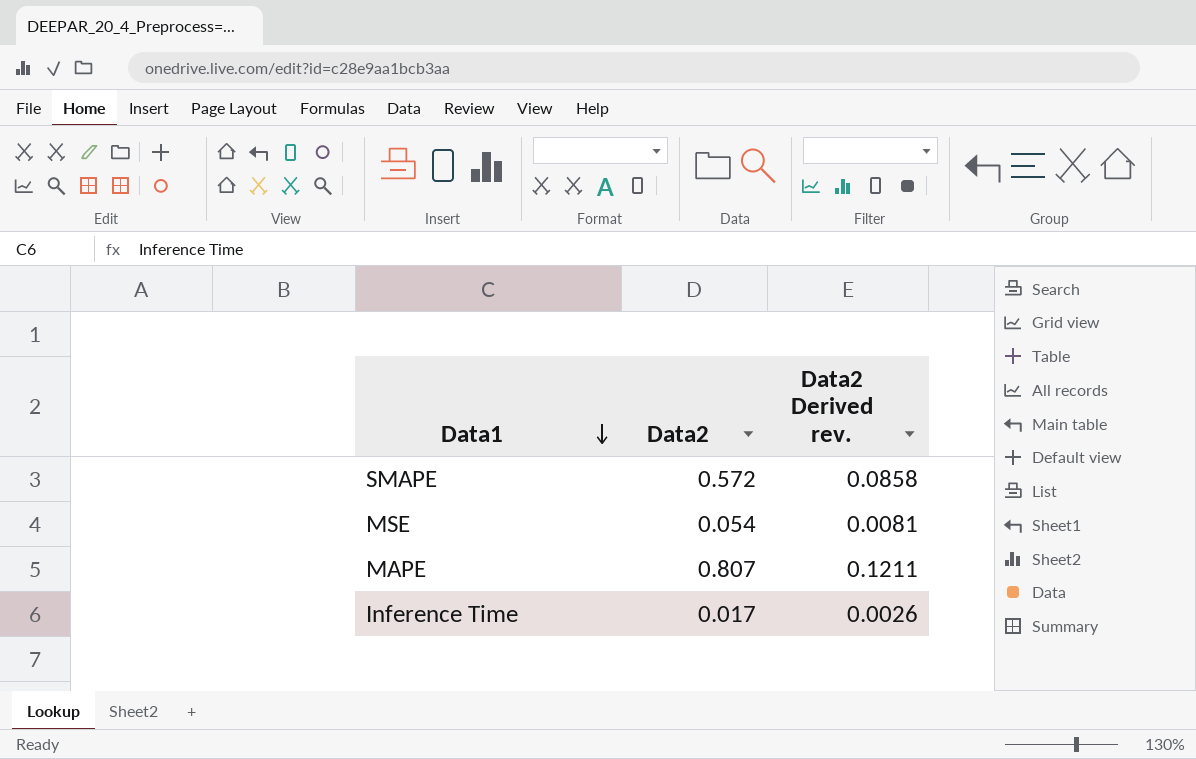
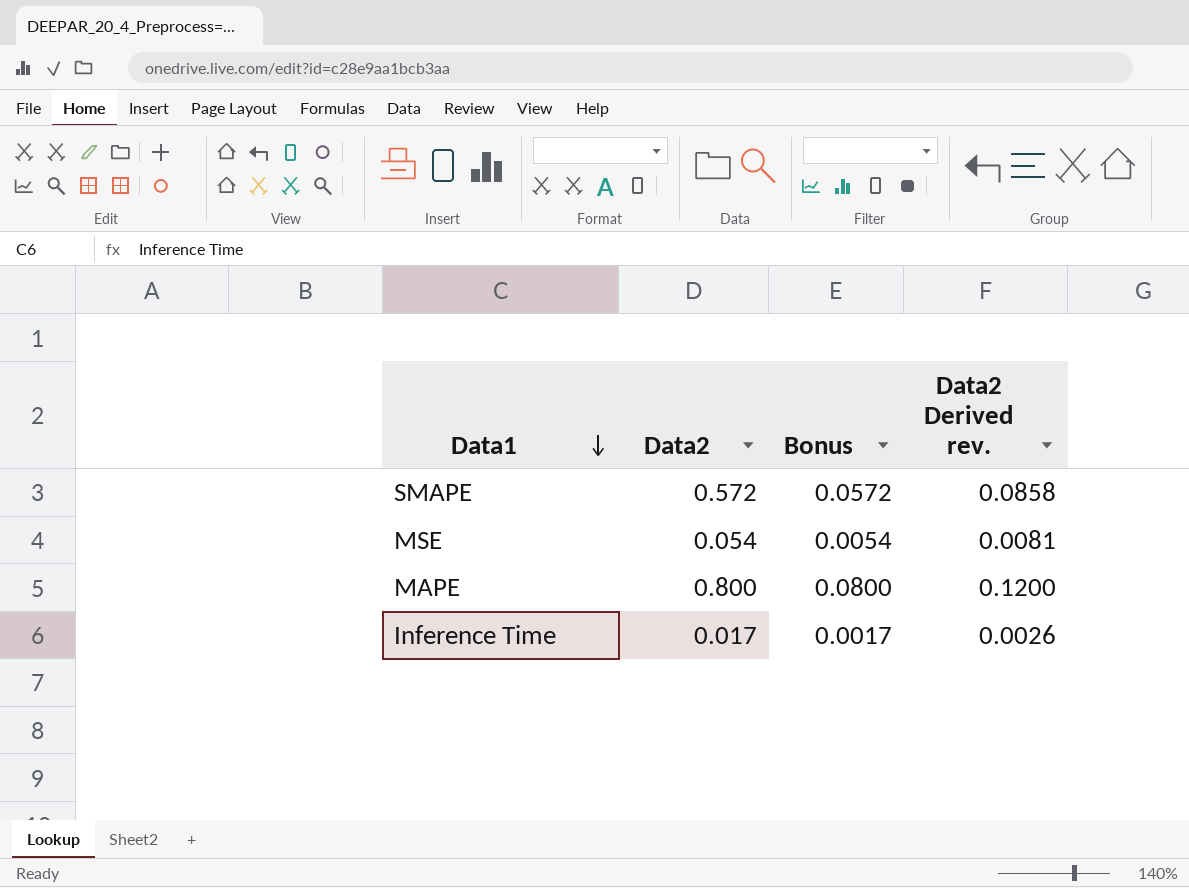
column Bonus | formula: none -> [Data2] * 0.1
MAPE | Data2: 0.807 -> 0.800
MAPE | Data2 Derived rev.: 0.1211 -> 0.1200

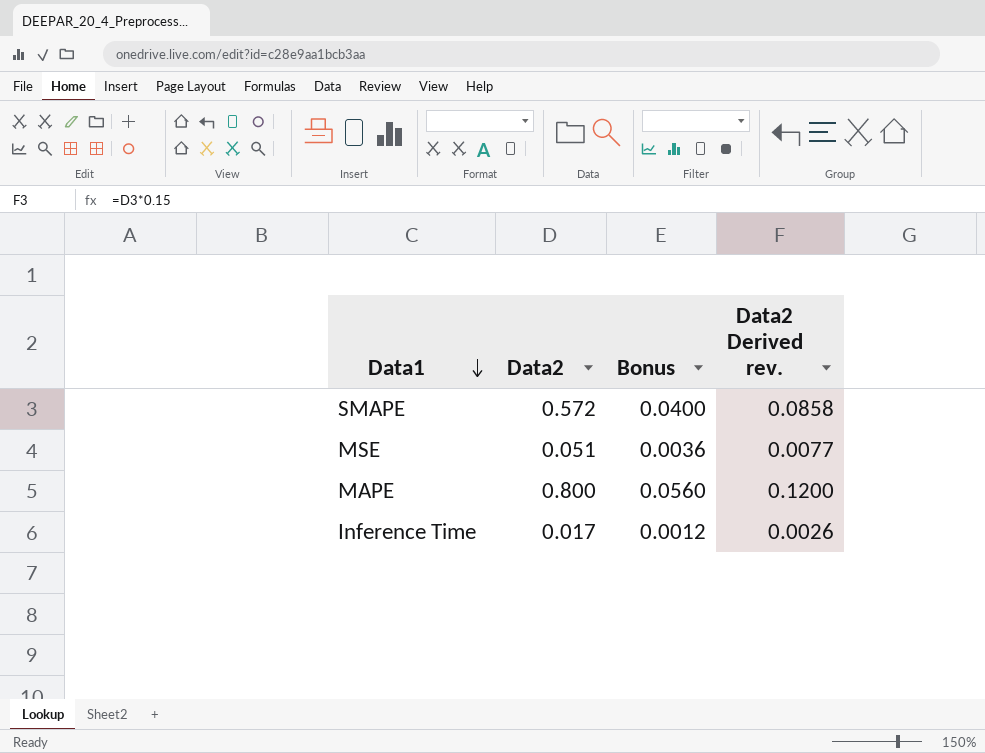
column Bonus | formula: [Data2] * 0.1 -> [Data2] * 0.07
MSE | Data2: 0.054 -> 0.051
MSE | Data2 Derived rev.: 0.0081 -> 0.0077

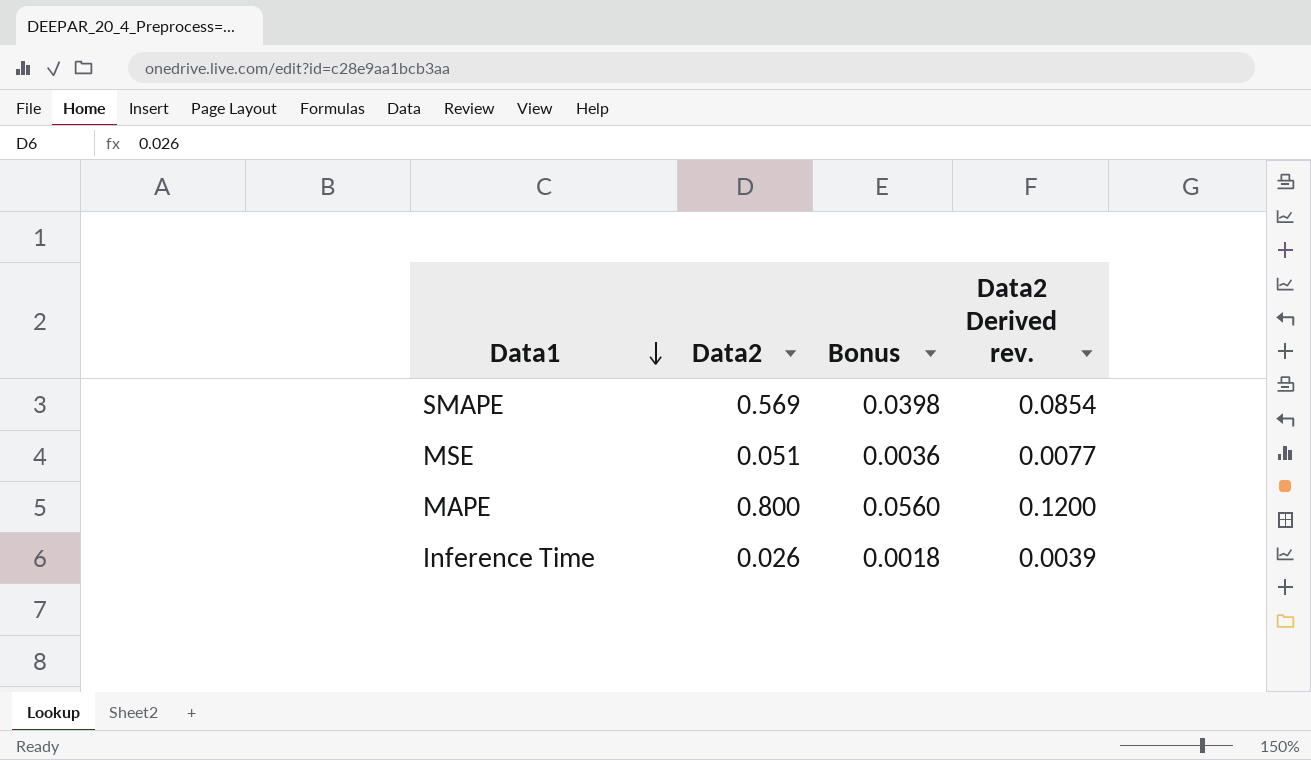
SMAPE | Data2: 0.572 -> 0.569
SMAPE | Bonus: 0.0400 -> 0.0398
SMAPE | Data2 Derived rev.: 0.0858 -> 0.0854
Inference Time | Data2: 0.017 -> 0.026
Inference Time | Bonus: 0.0012 -> 0.0018
Inference Time | Data2 Derived rev.: 0.0026 -> 0.0039

